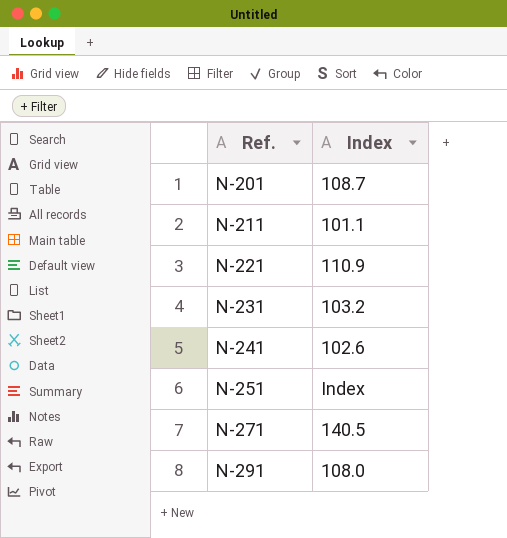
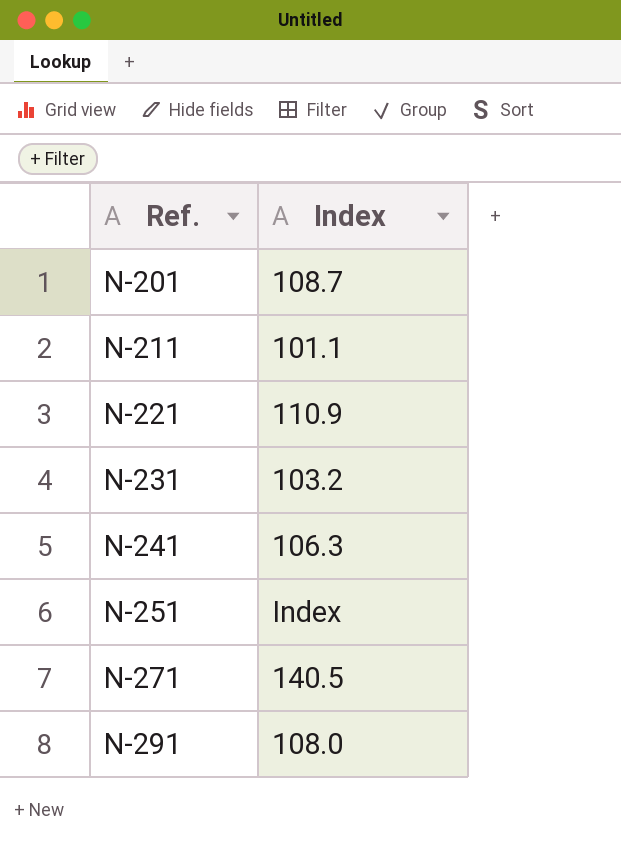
N-241 | Index: 102.6 -> 106.3

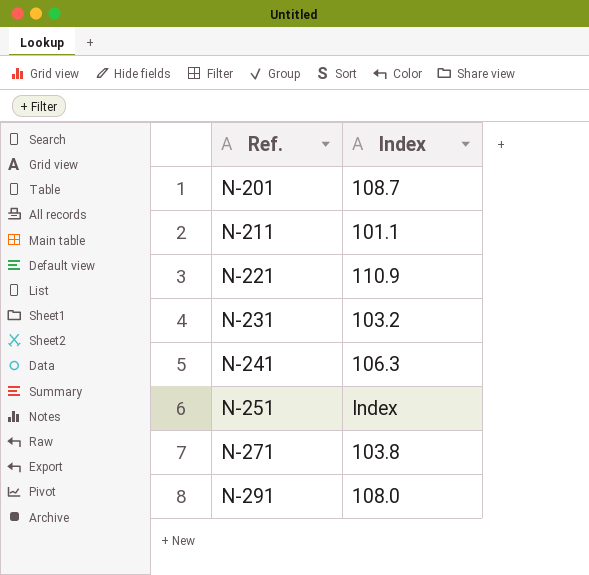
N-271 | Index: 140.5 -> 103.8

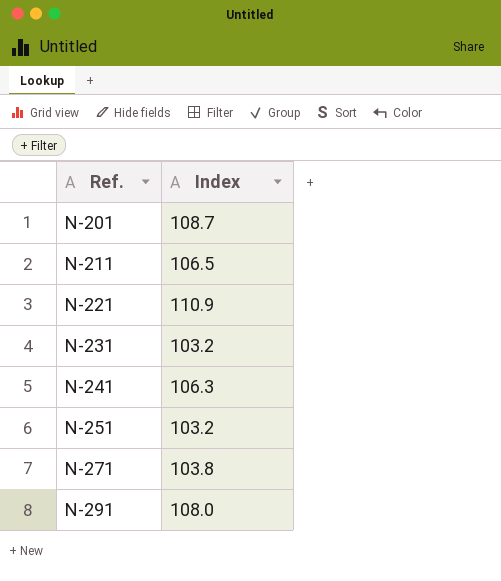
N-211 | Index: 101.1 -> 106.5
N-251 | Index: Index -> 103.2

